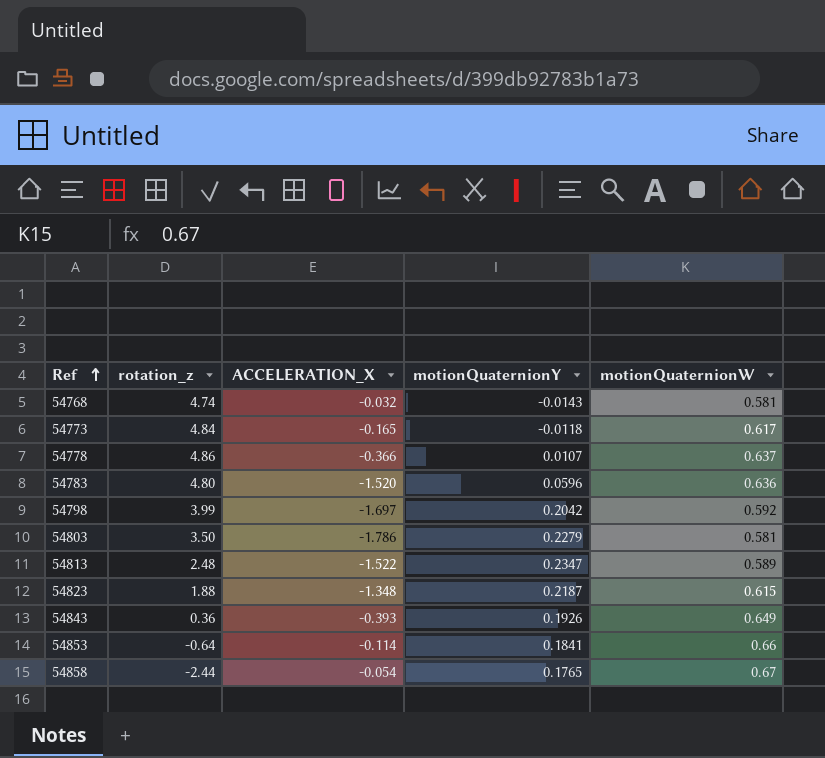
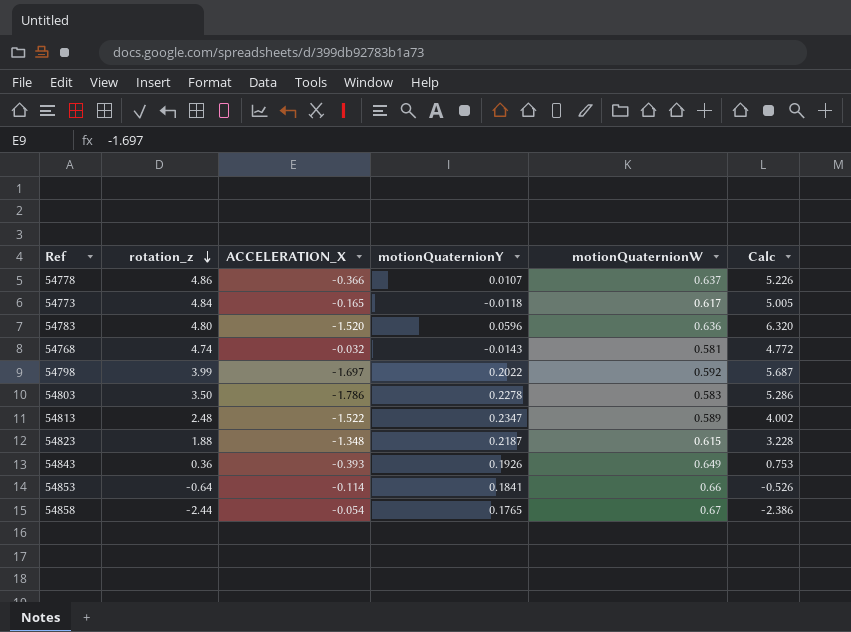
row order: Ref ascending -> rotation_z descending
column Calc | formula: none -> [rotation_z] - [ACCELERATION_X]
54798 | motionQuaternionY: 0.2042 -> 0.2022
54803 | motionQuaternionY: 0.2279 -> 0.2278
54803 | motionQuaternionW: 0.581 -> 0.583

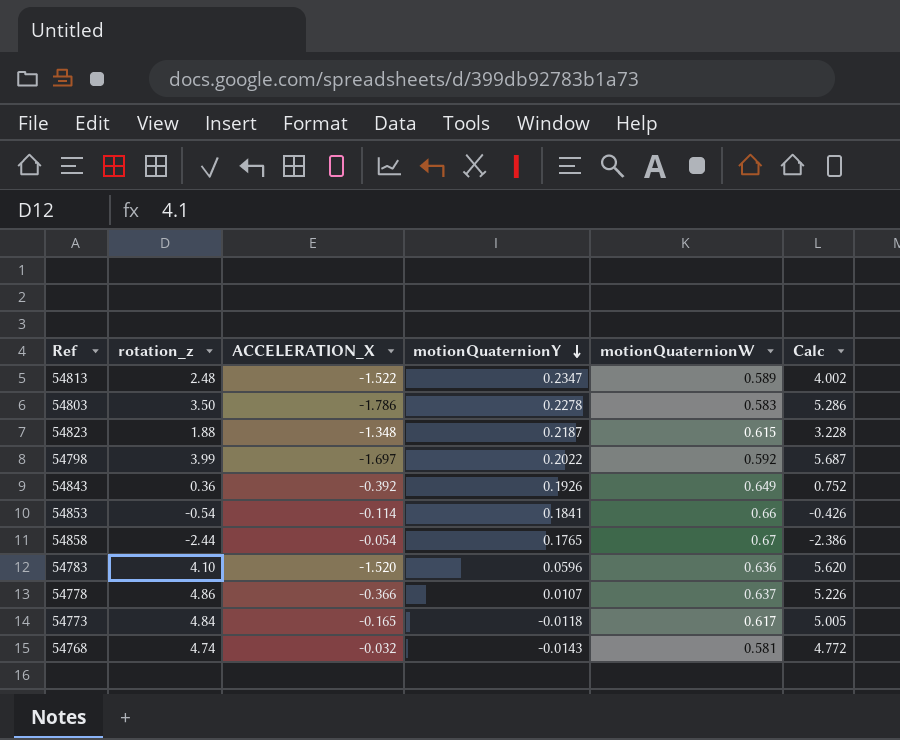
row order: rotation_z descending -> motionQuaternionY descending
54843 | ACCELERATION_X: -0.393 -> -0.392
54843 | Calc: 0.753 -> 0.752
54853 | rotation_z: -0.64 -> -0.54
54853 | Calc: -0.526 -> -0.426
54783 | rotation_z: 4.80 -> 4.10
54783 | Calc: 6.320 -> 5.620

